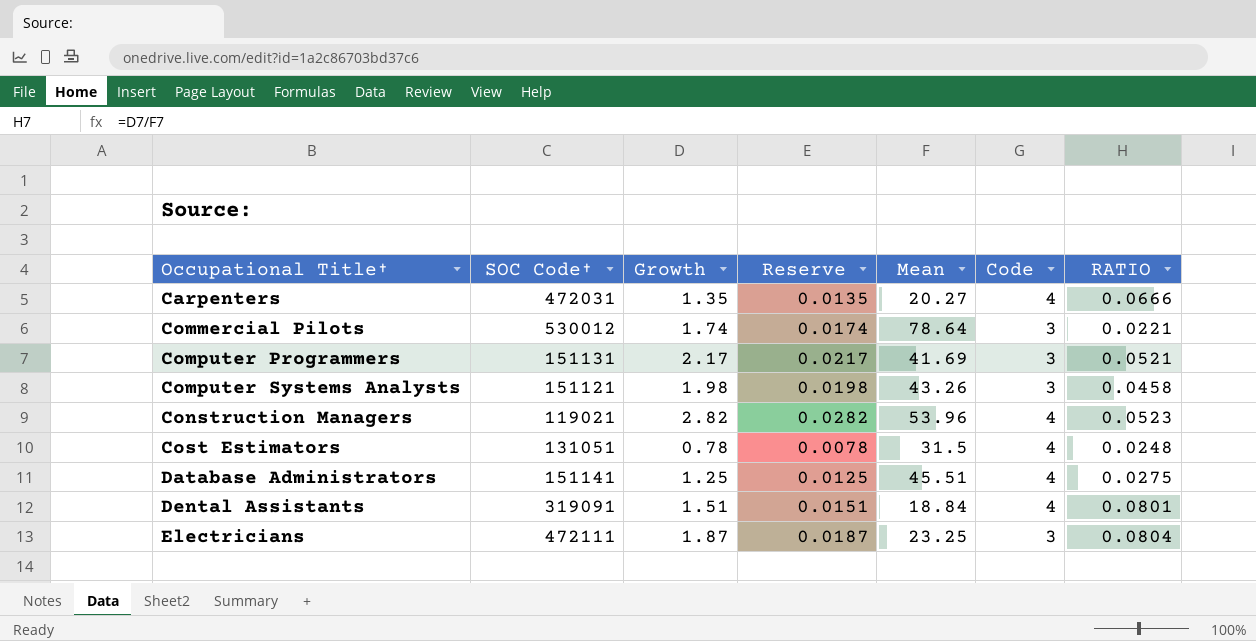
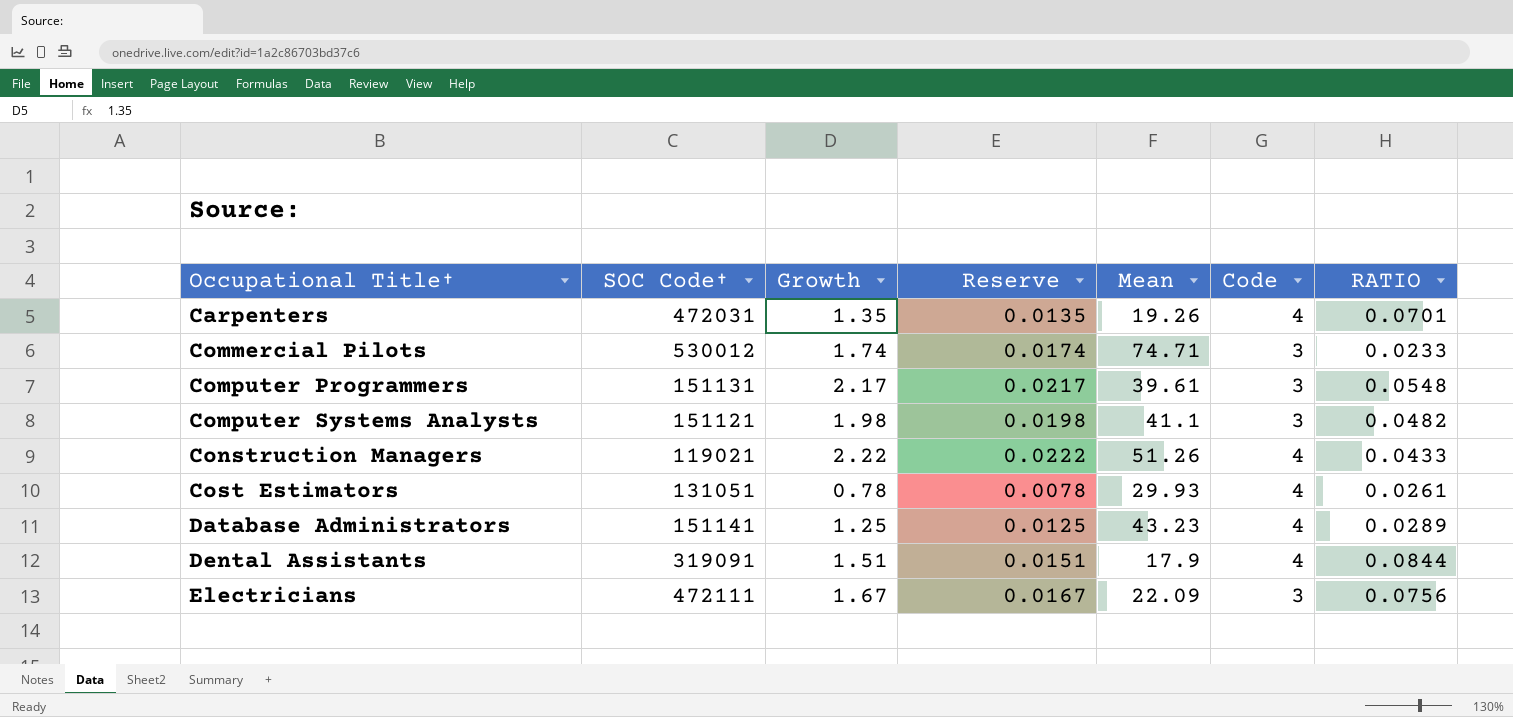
Carpenters | Mean: 20.27 -> 19.26
Carpenters | RATIO: 0.0666 -> 0.0701
Commercial Pilots | Mean: 78.64 -> 74.71
Commercial Pilots | RATIO: 0.0221 -> 0.0233
Computer Programmers | Mean: 41.69 -> 39.61
Computer Programmers | RATIO: 0.0521 -> 0.0548
Computer Systems Analysts | Mean: 43.26 -> 41.1
Computer Systems Analysts | RATIO: 0.0458 -> 0.0482
Construction Managers | Growth: 2.82 -> 2.22
Construction Managers | Reserve: 0.0282 -> 0.0222
Construction Managers | Mean: 53.96 -> 51.26
Construction Managers | RATIO: 0.0523 -> 0.0433
Cost Estimators | Mean: 31.5 -> 29.93
Cost Estimators | RATIO: 0.0248 -> 0.0261
Database Administrators | Mean: 45.51 -> 43.23
Database Administrators | RATIO: 0.0275 -> 0.0289
Dental Assistants | Mean: 18.84 -> 17.9
Dental Assistants | RATIO: 0.0801 -> 0.0844
Electricians | Growth: 1.87 -> 1.67
Electricians | Reserve: 0.0187 -> 0.0167
Electricians | Mean: 23.25 -> 22.09
Electricians | RATIO: 0.0804 -> 0.0756

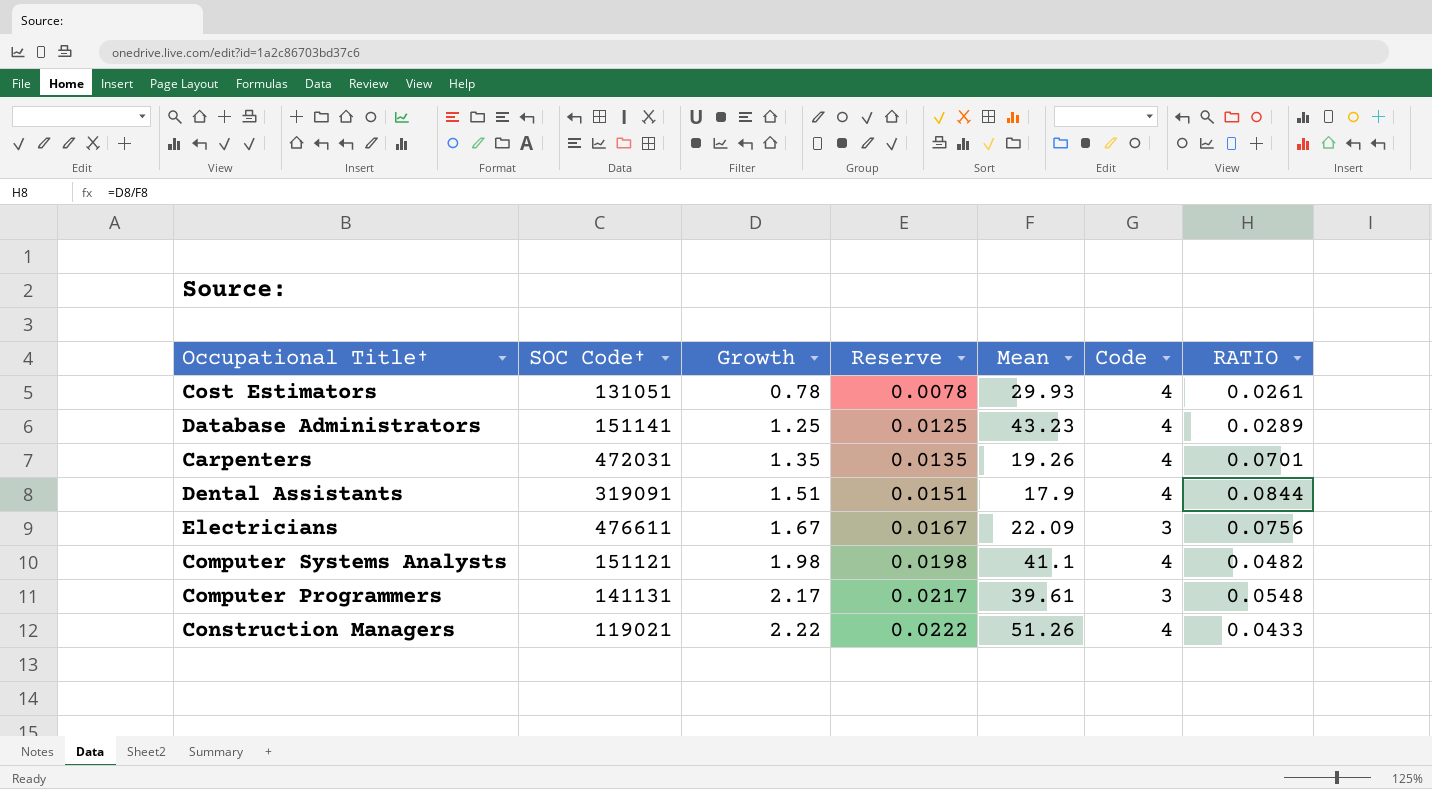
row order: Occupational Title† ascending -> Growth ascending
row Commercial Pilots: 530012 | 1.74 | 0.0174 | 74.71 | 3 | 0.0233 -> none
Electricians | SOC Code†: 472111 -> 476611
Computer Systems Analysts | Code: 3 -> 4
Computer Programmers | SOC Code†: 151131 -> 141131

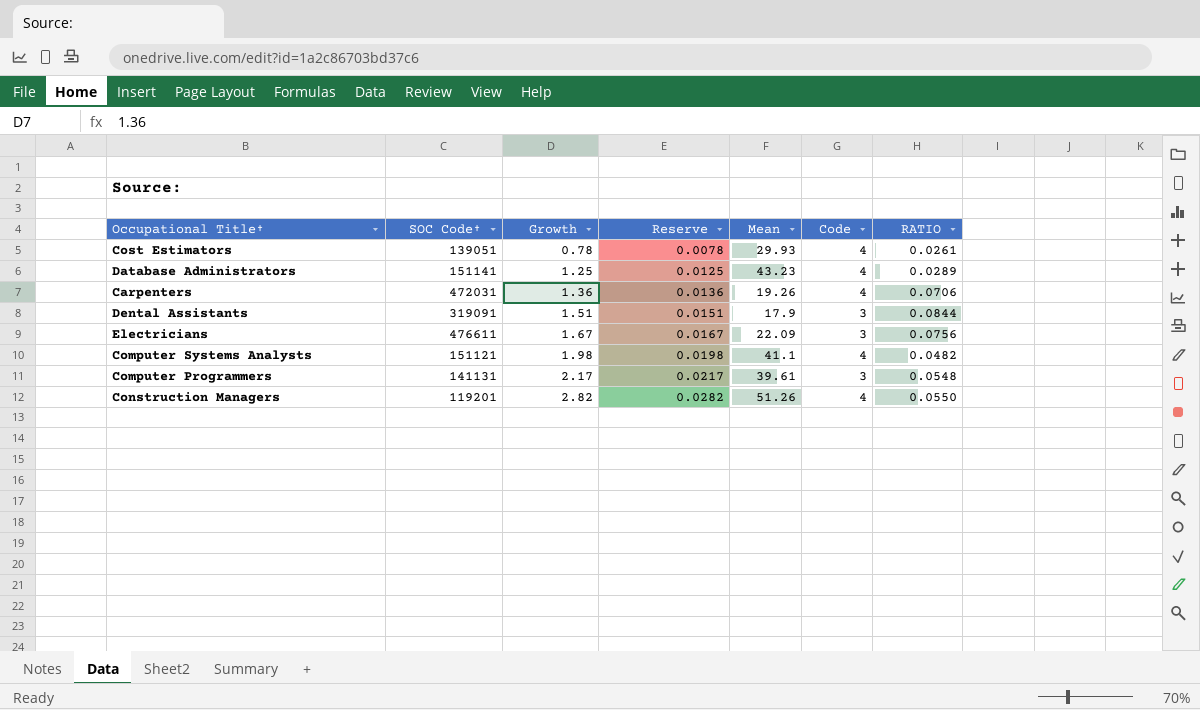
Cost Estimators | SOC Code†: 131051 -> 139051
Carpenters | Growth: 1.35 -> 1.36
Carpenters | Reserve: 0.0135 -> 0.0136
Carpenters | RATIO: 0.0701 -> 0.0706
Dental Assistants | Code: 4 -> 3
Construction Managers | SOC Code†: 119021 -> 119201
Construction Managers | Growth: 2.22 -> 2.82
Construction Managers | Reserve: 0.0222 -> 0.0282
Construction Managers | RATIO: 0.0433 -> 0.0550

